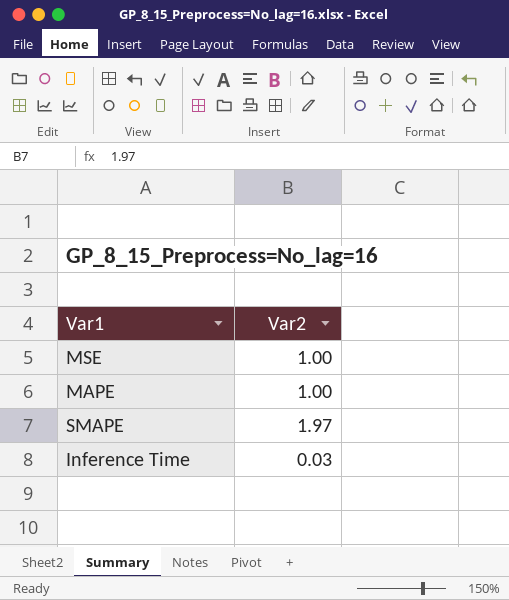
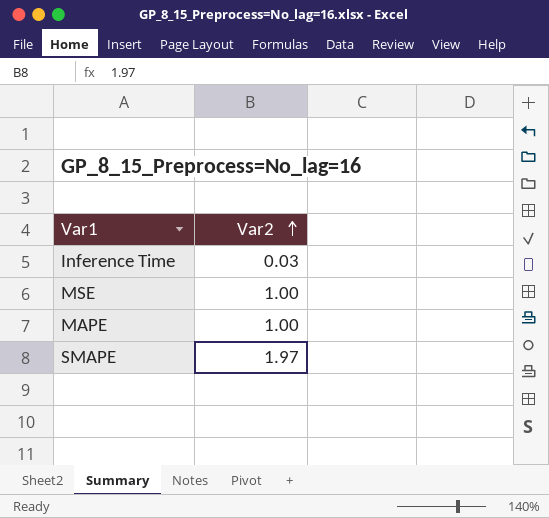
row order: none -> Var2 ascending

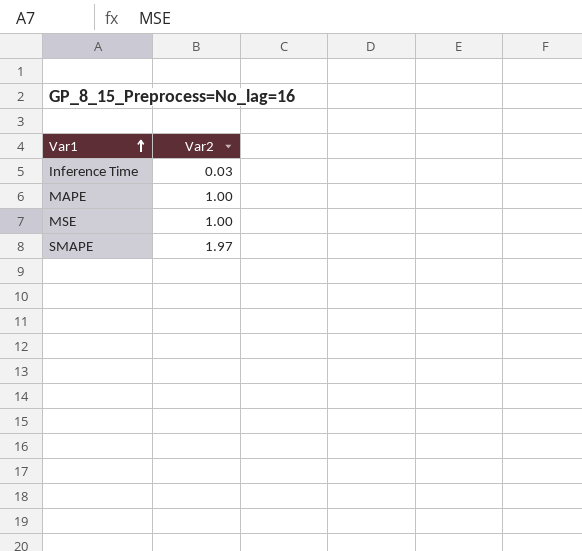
row order: Var2 ascending -> Var1 ascending

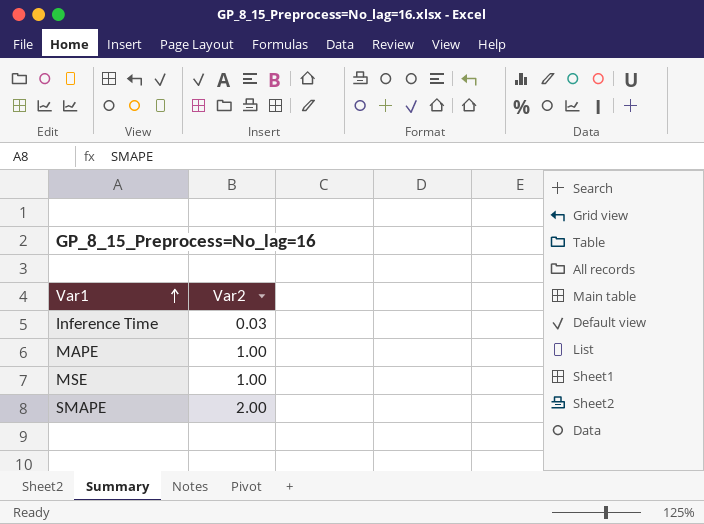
SMAPE | Var2: 1.97 -> 2.00

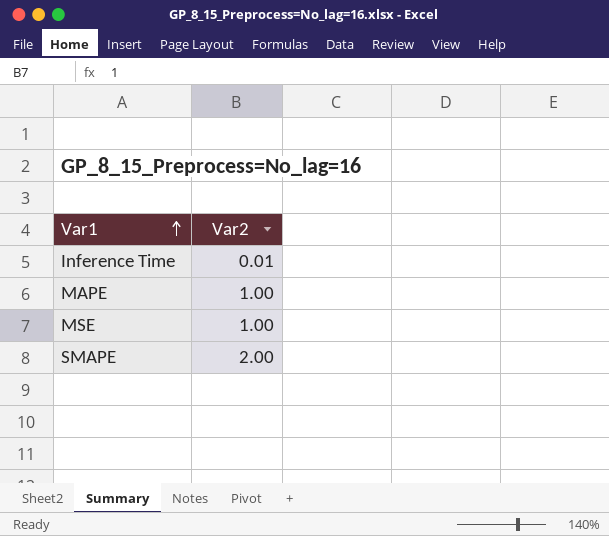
Inference Time | Var2: 0.03 -> 0.01

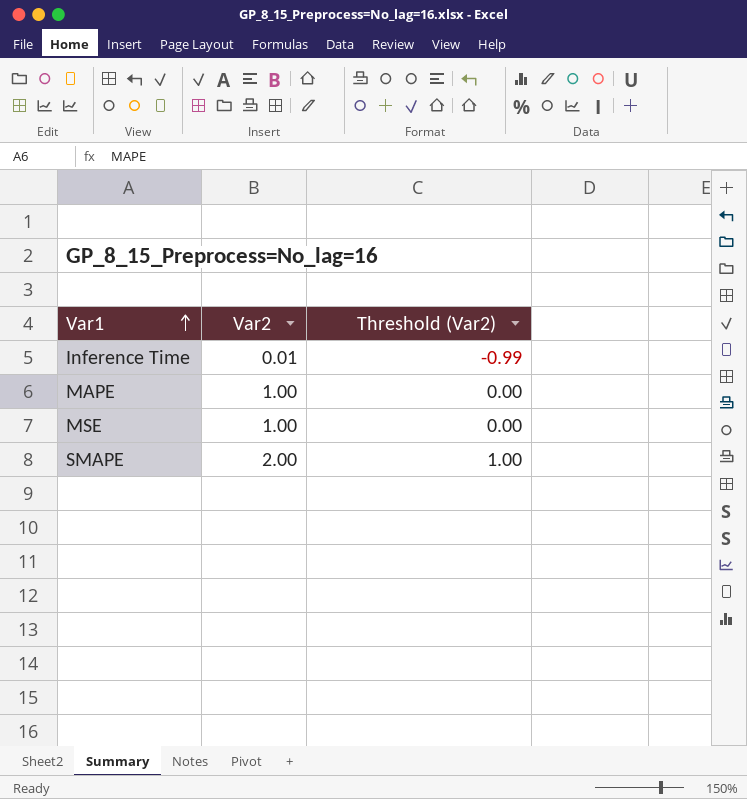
column Threshold (Var2) | formula: none -> [Var2] - 1

